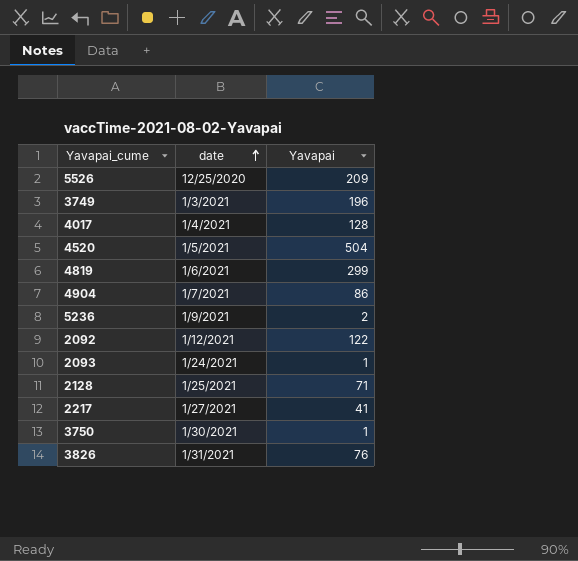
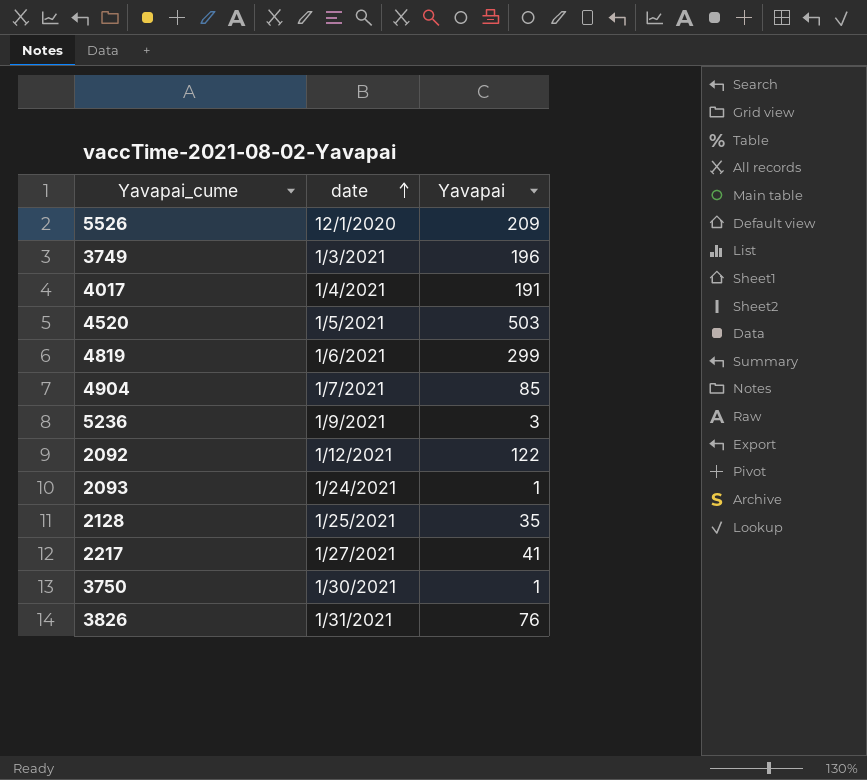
5526 | date: 12/25/2020 -> 12/1/2020
4017 | Yavapai: 128 -> 191
4520 | Yavapai: 504 -> 503
4904 | Yavapai: 86 -> 85
5236 | Yavapai: 2 -> 3
2128 | Yavapai: 71 -> 35

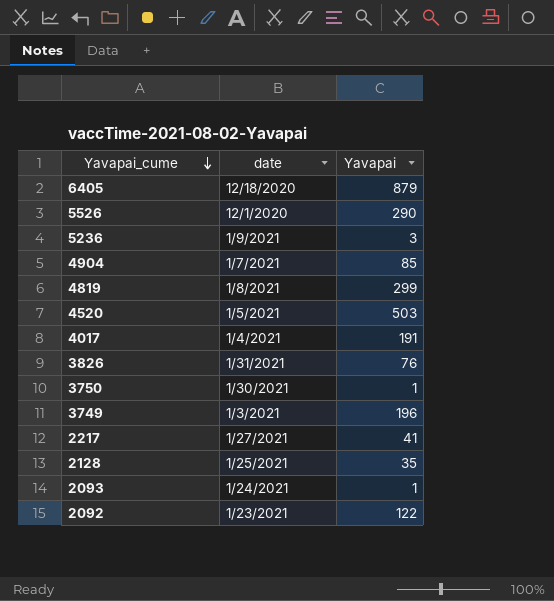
row order: date ascending -> Yavapai_cume descending
row 6405: none -> 12/18/2020 | 879
5526 | Yavapai: 209 -> 290
4819 | date: 1/6/2021 -> 1/8/2021
2092 | date: 1/12/2021 -> 1/23/2021

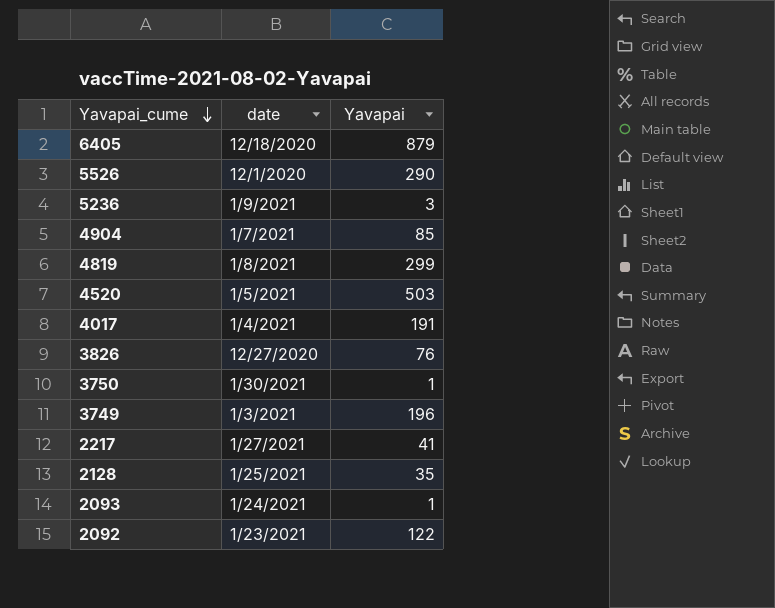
3826 | date: 1/31/2021 -> 12/27/2020

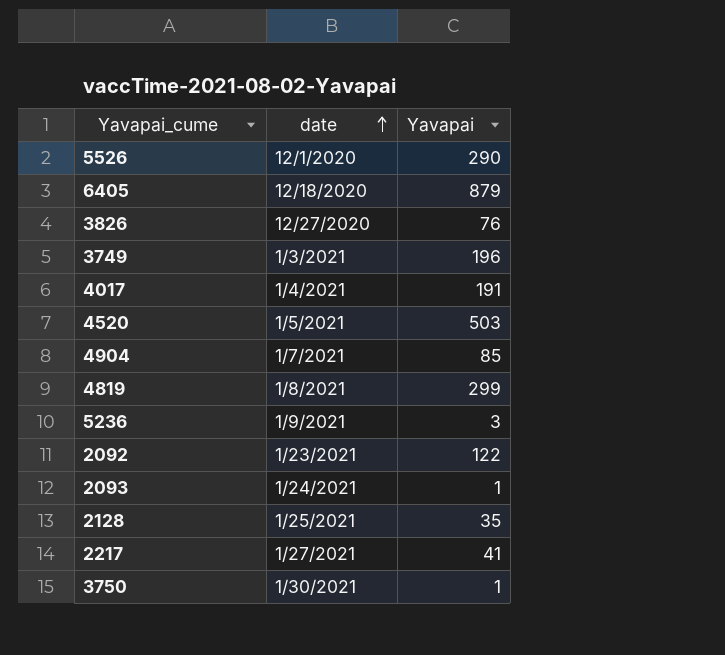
row order: Yavapai_cume descending -> date ascending

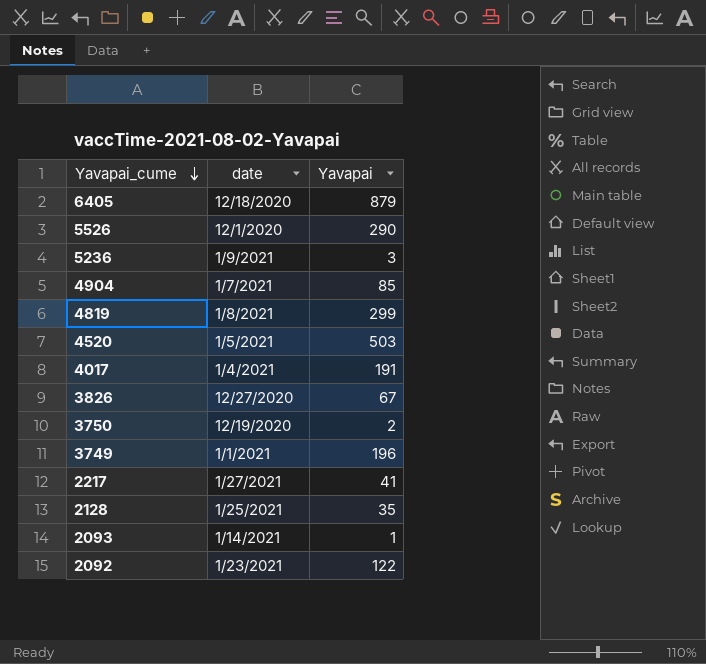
row order: date ascending -> Yavapai_cume descending
3826 | Yavapai: 76 -> 67
3750 | date: 1/30/2021 -> 12/19/2020
3750 | Yavapai: 1 -> 2
3749 | date: 1/3/2021 -> 1/1/2021
2093 | date: 1/24/2021 -> 1/14/2021

